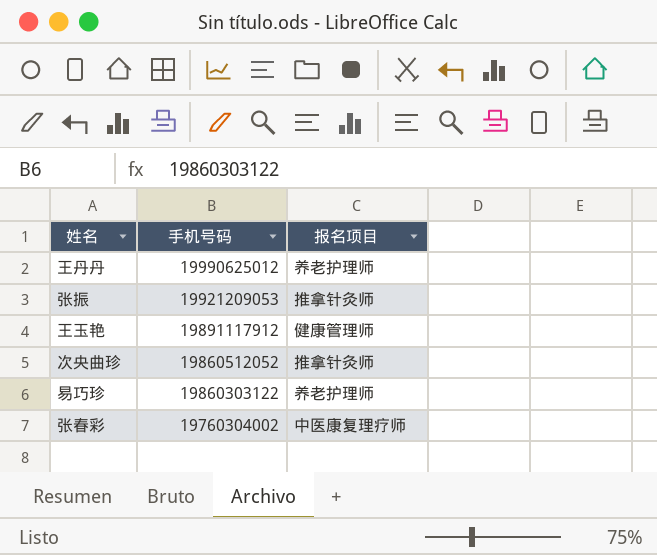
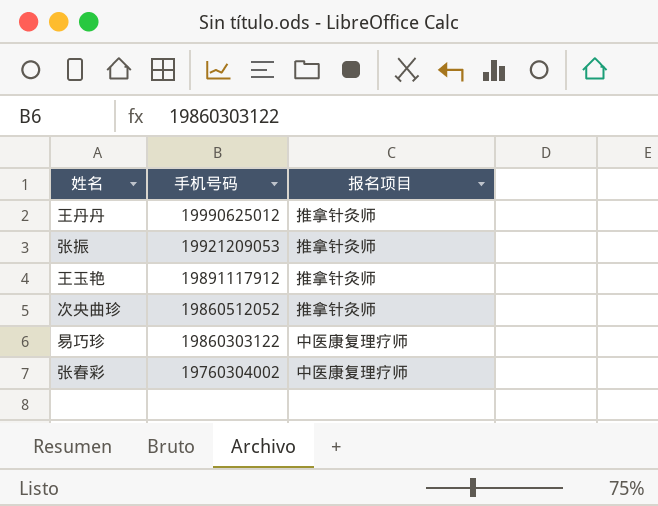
王丹丹 | 报名项目: 养老护理师 -> 推拿针灸师
王玉艳 | 报名项目: 健康管理师 -> 推拿针灸师
易巧珍 | 报名项目: 养老护理师 -> 中医康复理疗师

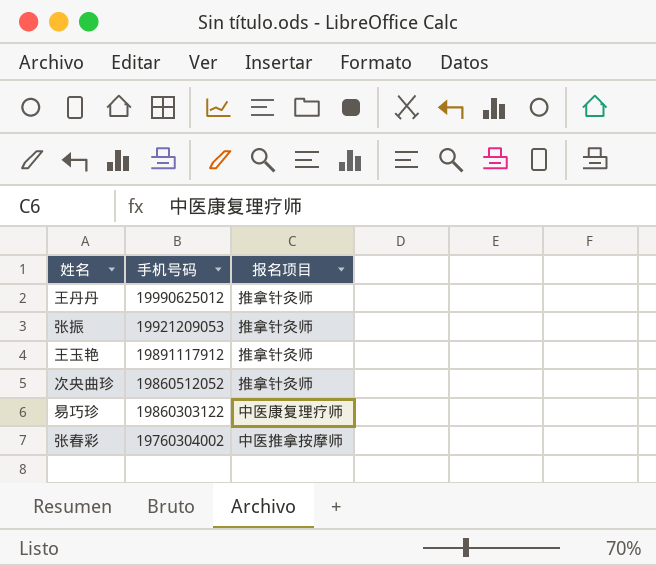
张春彩 | 报名项目: 中医康复理疗师 -> 中医推拿按摩师

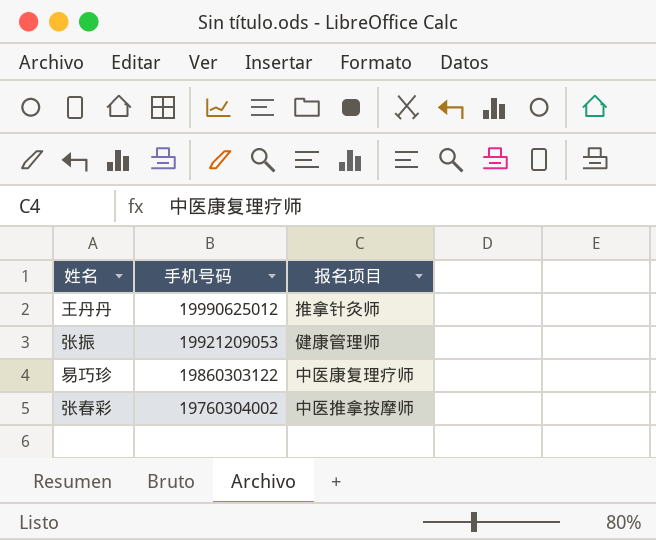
row 王玉艳: 19891117912 | 推拿针灸师 -> none
row 次央曲珍: 19860512052 | 推拿针灸师 -> none
张振 | 报名项目: 推拿针灸师 -> 健康管理师

